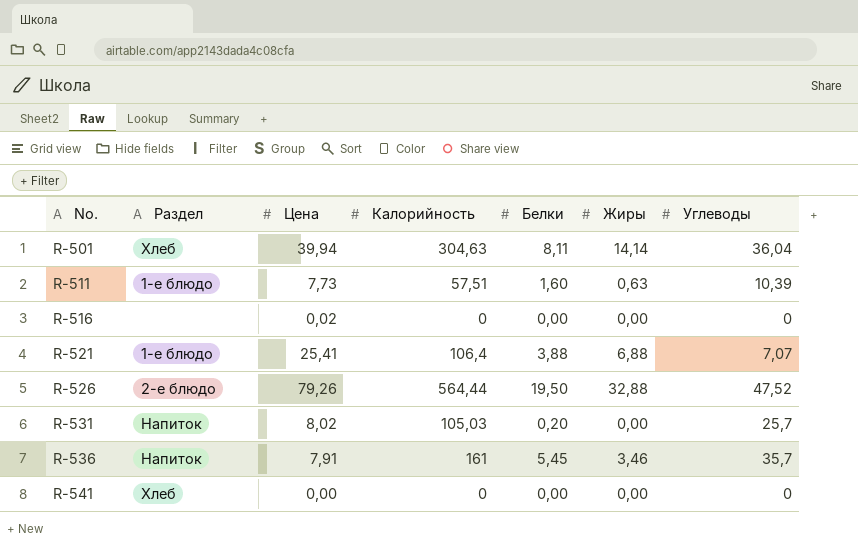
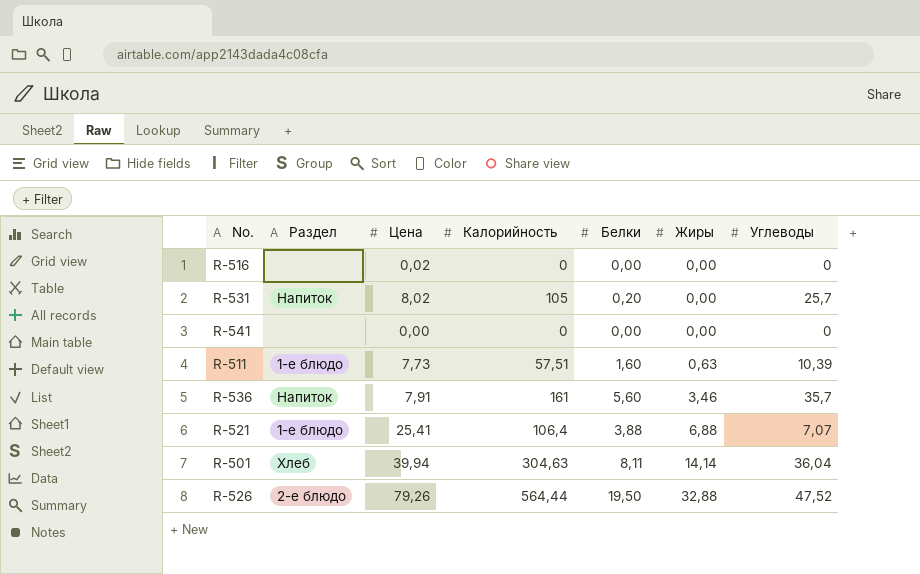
row order: No. ascending -> Жиры ascending
R-531 | Калорийность: 105,03 -> 105
R-541 | Раздел: Хлеб -> none
R-536 | Белки: 5,45 -> 5,60

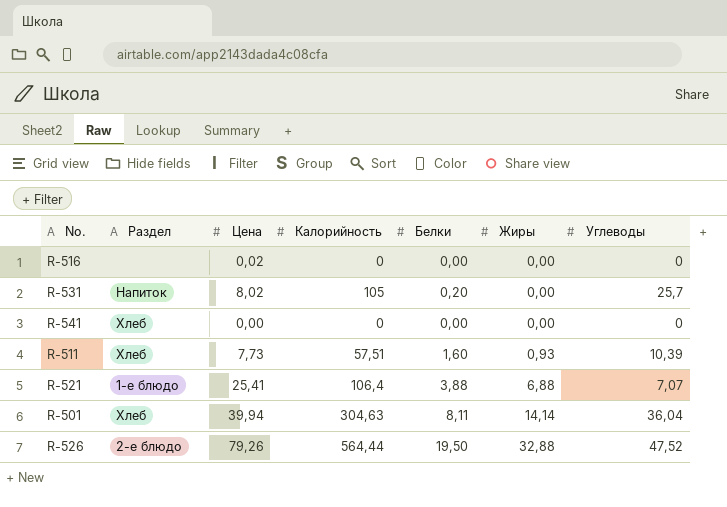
row R-536: Напиток | 7,91 | 161 | 5,60 | 3,46 | 35,7 -> none
R-541 | Раздел: none -> Хлеб
R-511 | Раздел: 1-е блюдо -> Хлеб
R-511 | Жиры: 0,63 -> 0,93

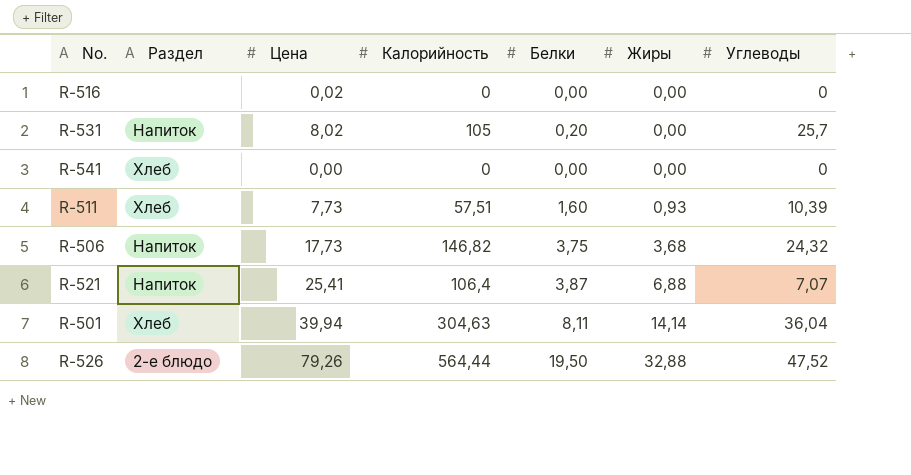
row R-506: none -> Напиток | 17,73 | 146,82 | 3,75 | 3,68 | 24,32
R-521 | Раздел: 1-е блюдо -> Напиток
R-521 | Белки: 3,88 -> 3,87

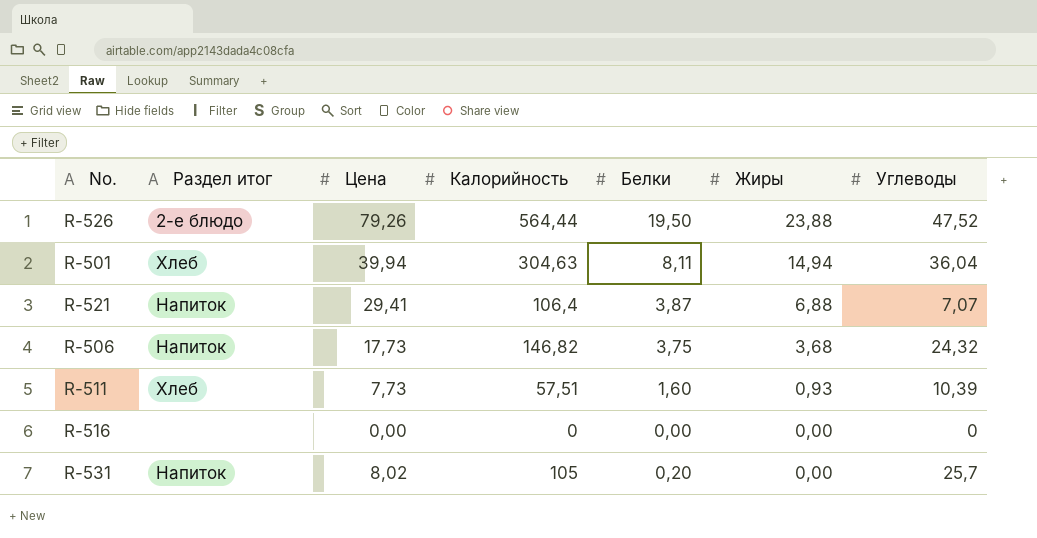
row order: Жиры ascending -> Жиры descending
column name: Раздел -> Раздел итог
row R-541: Хлеб | 0,00 | 0 | 0,00 | 0,00 | 0 -> none
R-526 | Жиры: 32,88 -> 23,88
R-501 | Жиры: 14,14 -> 14,94
R-521 | Цена: 25,41 -> 29,41
R-516 | Цена: 0,02 -> 0,00

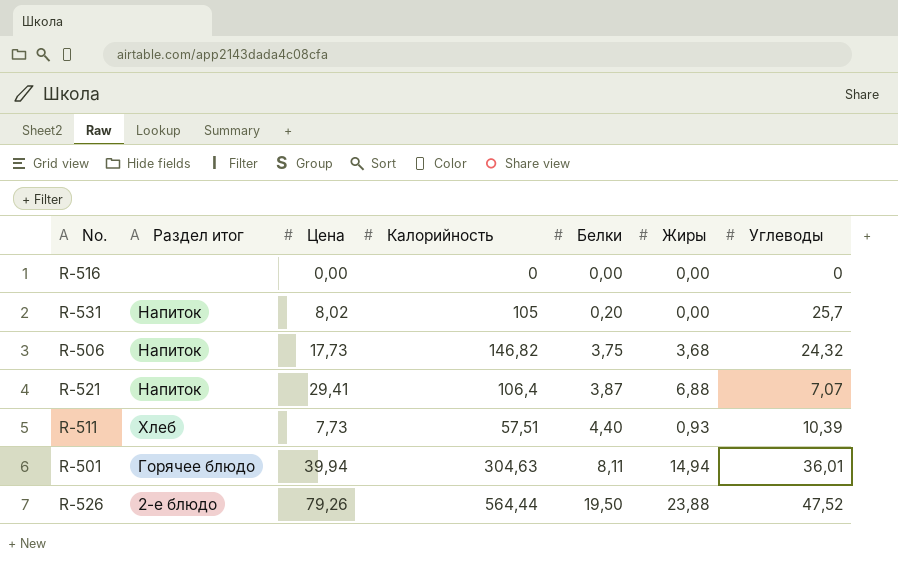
row order: Жиры descending -> Белки ascending
R-511 | Белки: 1,60 -> 4,40
R-501 | Раздел итог: Хлеб -> Горячее блюдо
R-501 | Углеводы: 36,04 -> 36,01

